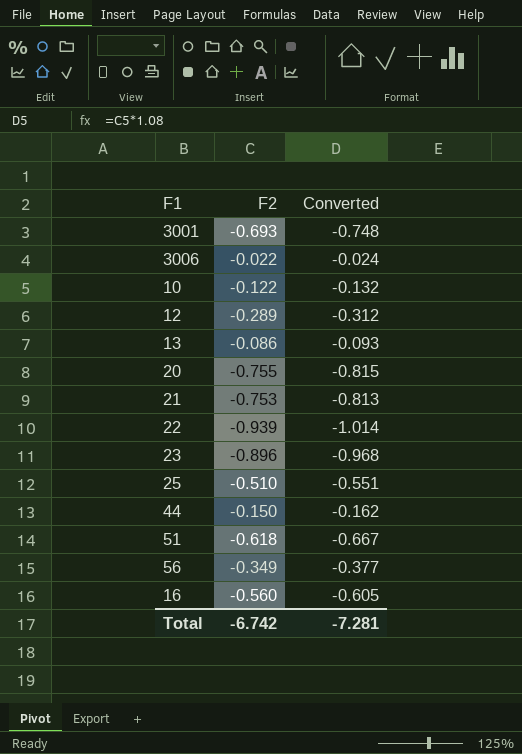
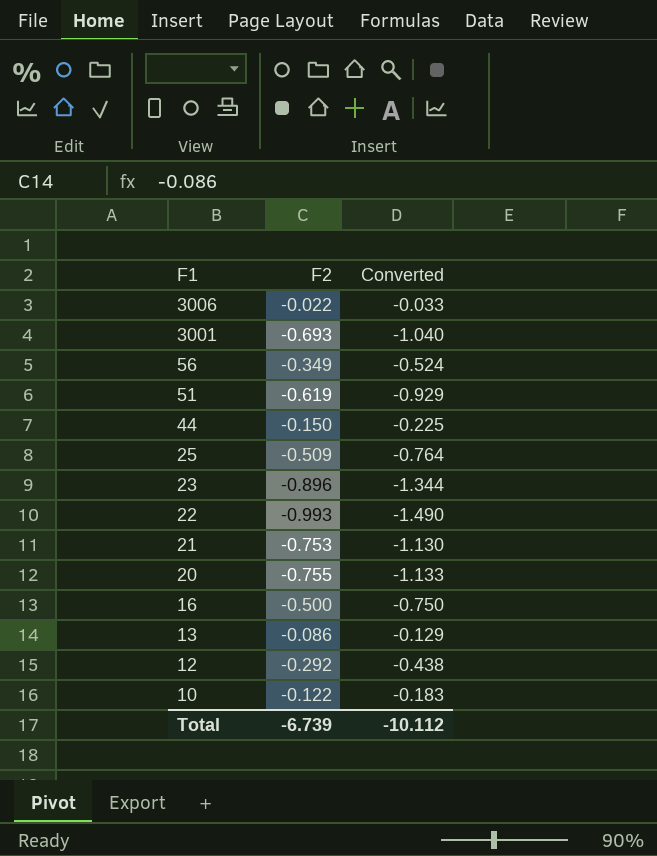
row order: none -> F1 descending
column Converted | formula: [F2] * 1.08 -> [F2] * 1.5
51 | F2: -0.618 -> -0.619
25 | F2: -0.510 -> -0.509
22 | F2: -0.939 -> -0.993
16 | F2: -0.560 -> -0.500
12 | F2: -0.289 -> -0.292
Total | F2: -6.742 -> -6.739
Total | Converted: -7.281 -> -10.112

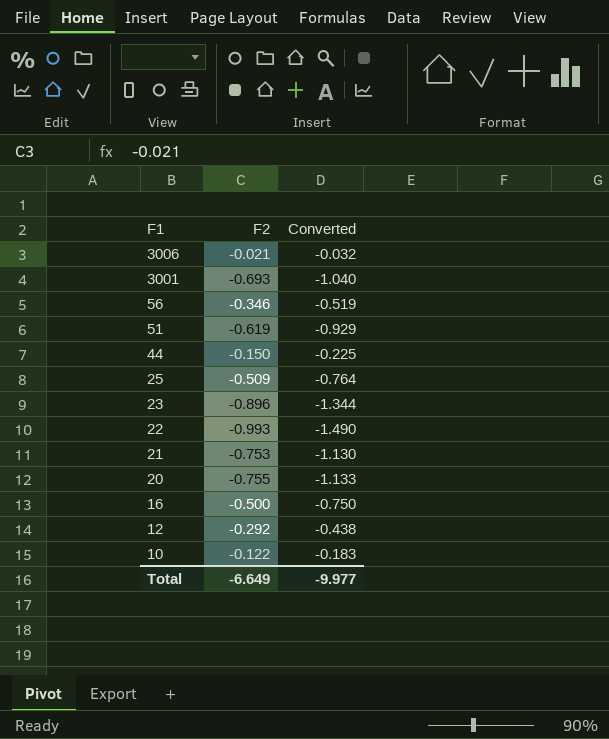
row 13: -0.086 | -0.129 -> none
3006 | F2: -0.022 -> -0.021
3006 | Converted: -0.033 -> -0.032
56 | F2: -0.349 -> -0.346
56 | Converted: -0.524 -> -0.519
Total | F2: -6.739 -> -6.649
Total | Converted: -10.112 -> -9.977

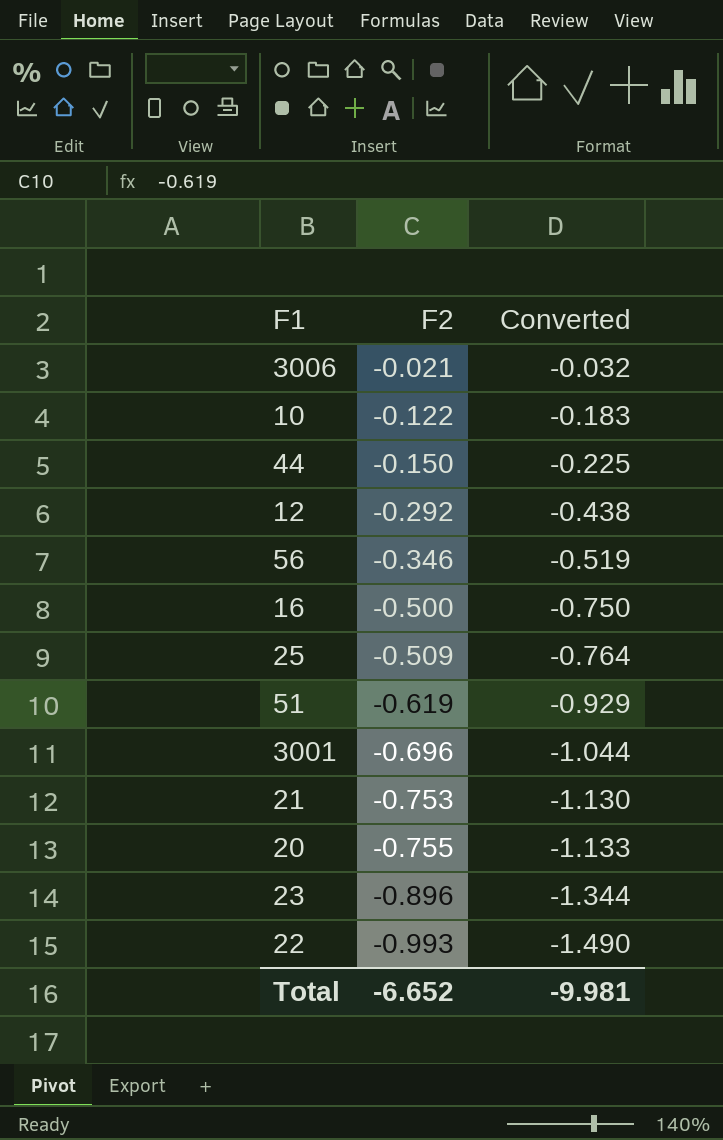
row order: F1 descending -> F2 descending
3001 | F2: -0.693 -> -0.696
3001 | Converted: -1.040 -> -1.044
Total | F2: -6.649 -> -6.652
Total | Converted: -9.977 -> -9.981

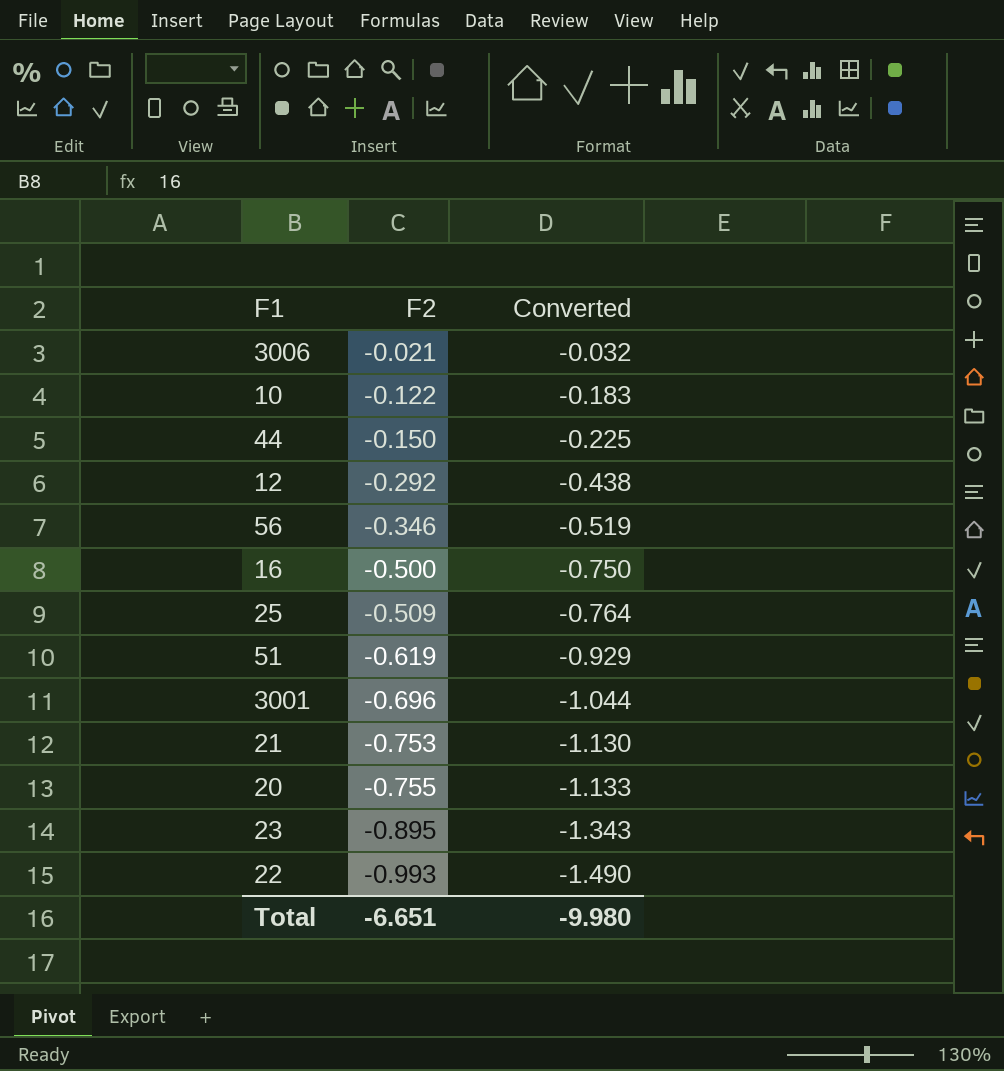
23 | F2: -0.896 -> -0.895
23 | Converted: -1.344 -> -1.343
Total | F2: -6.652 -> -6.651
Total | Converted: -9.981 -> -9.980

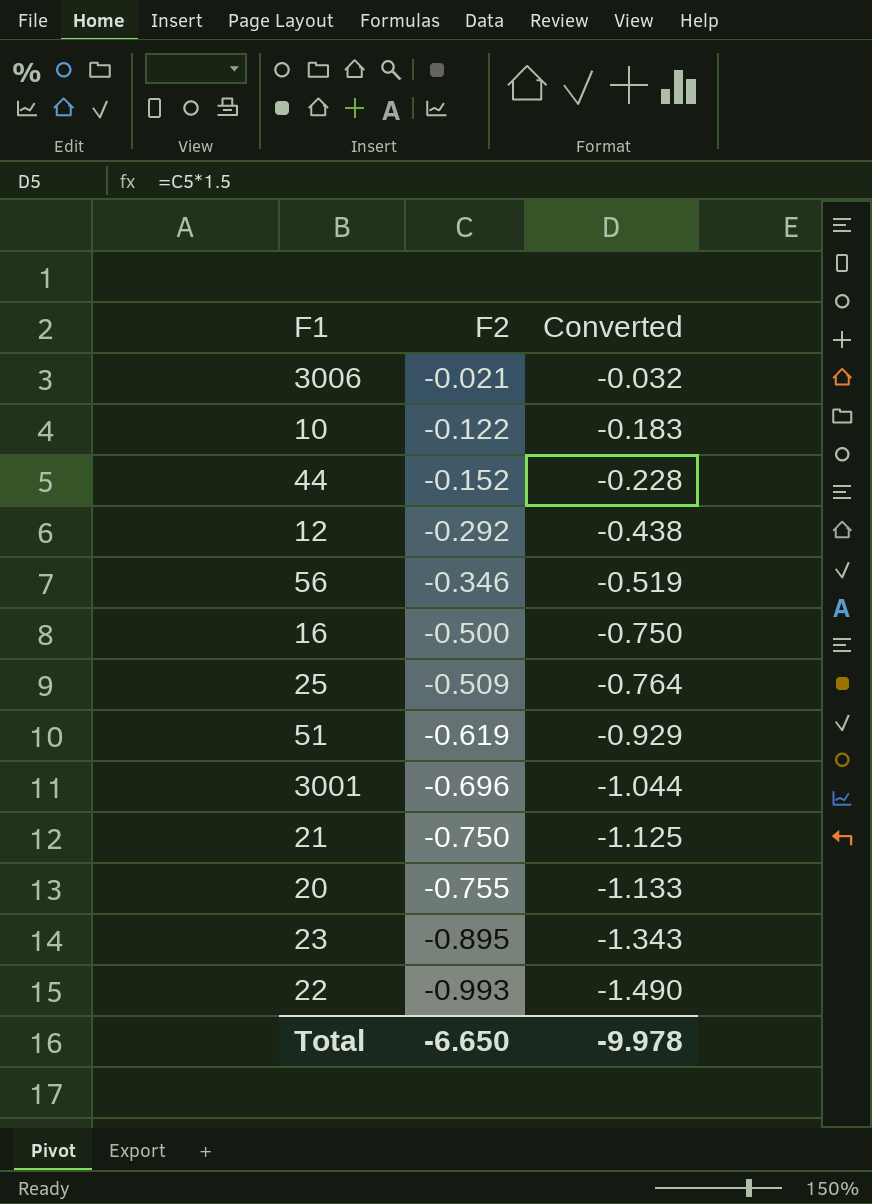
44 | F2: -0.150 -> -0.152
44 | Converted: -0.225 -> -0.228
21 | F2: -0.753 -> -0.750
21 | Converted: -1.130 -> -1.125
Total | F2: -6.651 -> -6.650
Total | Converted: -9.980 -> -9.978

